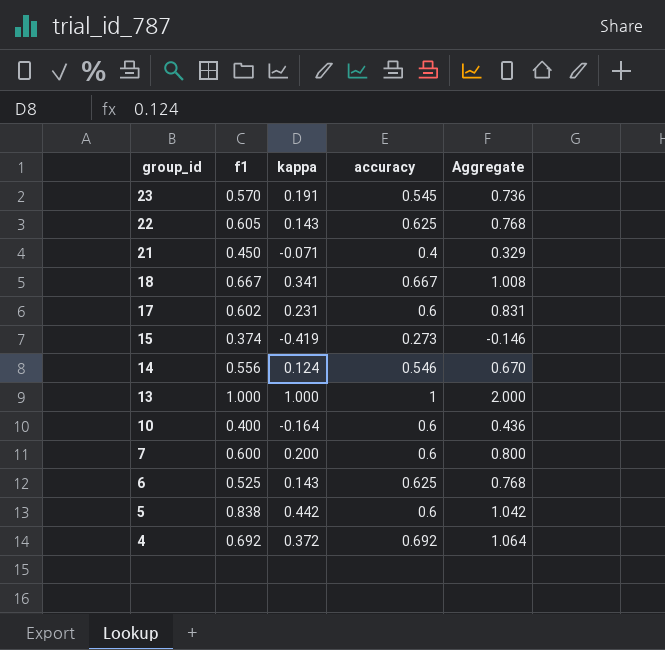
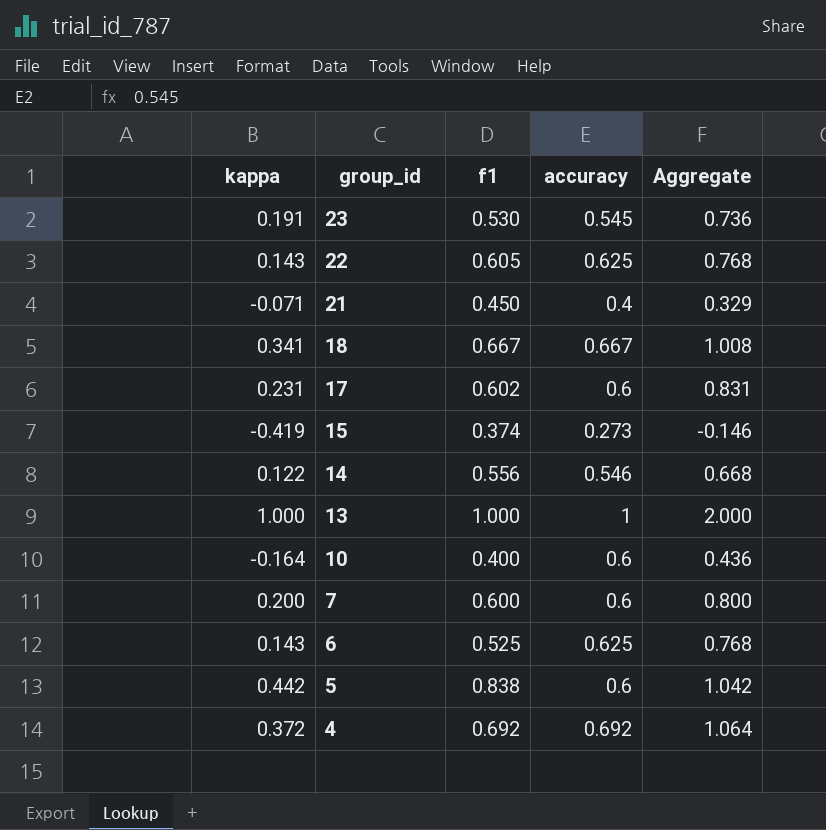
column kappa | position: 3 -> 1
23 | f1: 0.570 -> 0.530
14 | kappa: 0.124 -> 0.122
14 | Aggregate: 0.670 -> 0.668

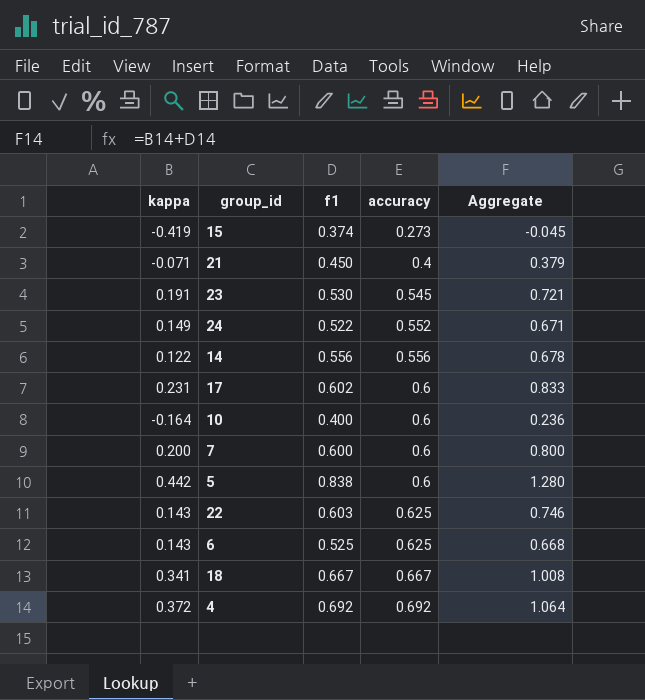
row order: group_id descending -> accuracy ascending
column Aggregate | formula: [kappa] + [accuracy] -> [kappa] + [f1]
row 13: 1.000 | 1.000 | 1 | 2.000 -> none
row 24: none -> 0.149 | 0.522 | 0.552 | 0.671
14 | accuracy: 0.546 -> 0.556
22 | f1: 0.605 -> 0.603

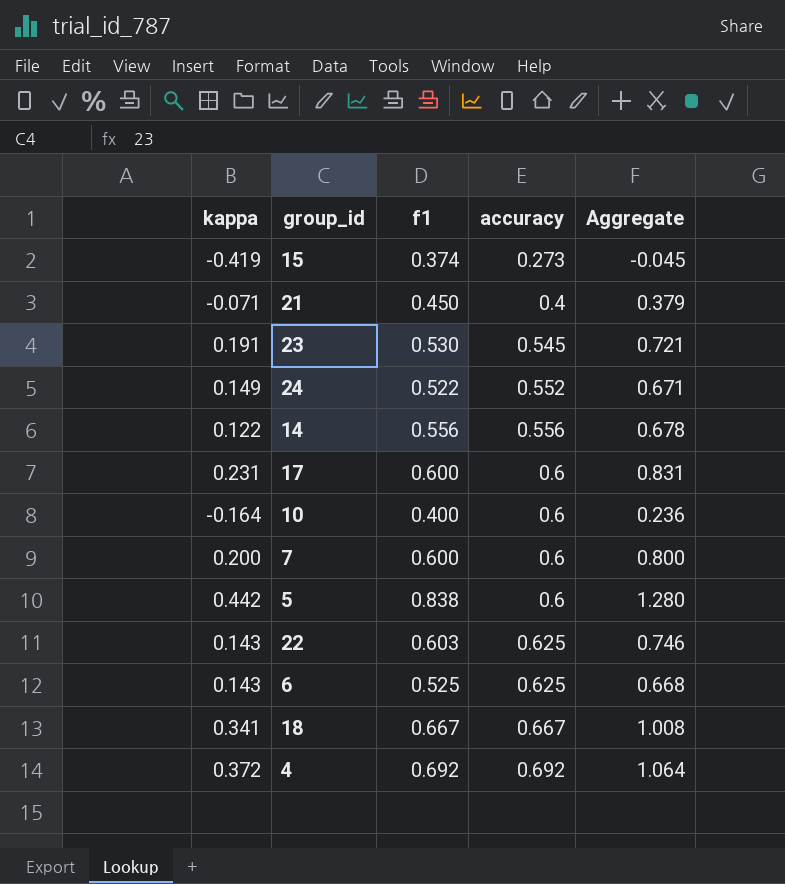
17 | f1: 0.602 -> 0.600
17 | Aggregate: 0.833 -> 0.831

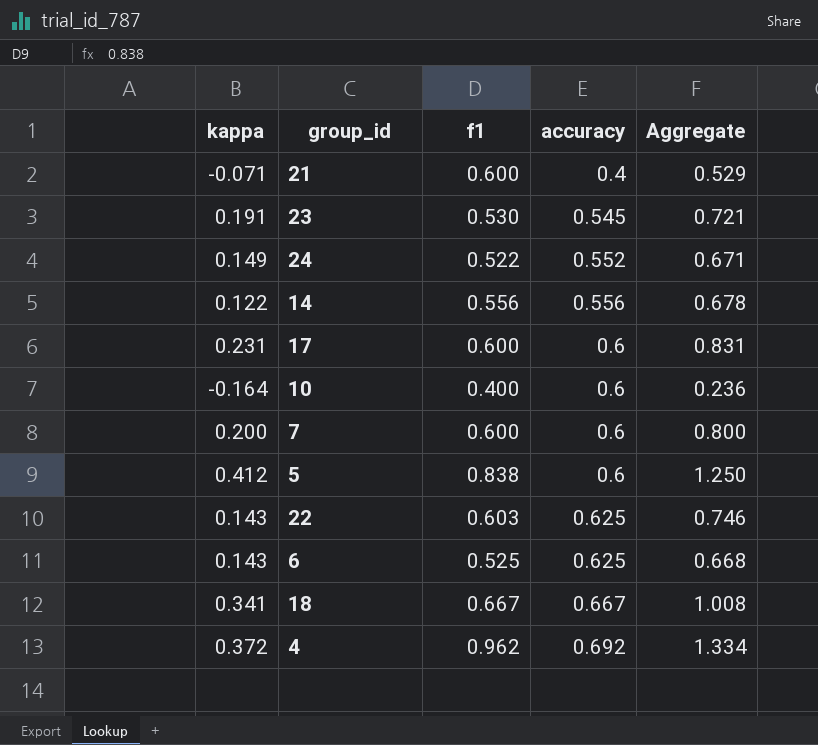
row 15: -0.419 | 0.374 | 0.273 | -0.045 -> none
21 | f1: 0.450 -> 0.600
21 | Aggregate: 0.379 -> 0.529
5 | kappa: 0.442 -> 0.412
5 | Aggregate: 1.280 -> 1.250
4 | f1: 0.692 -> 0.962
4 | Aggregate: 1.064 -> 1.334

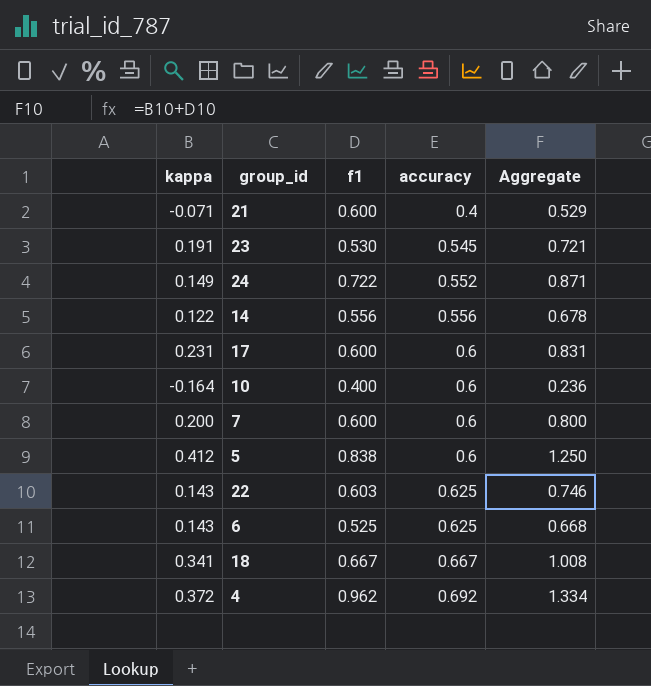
24 | f1: 0.522 -> 0.722
24 | Aggregate: 0.671 -> 0.871

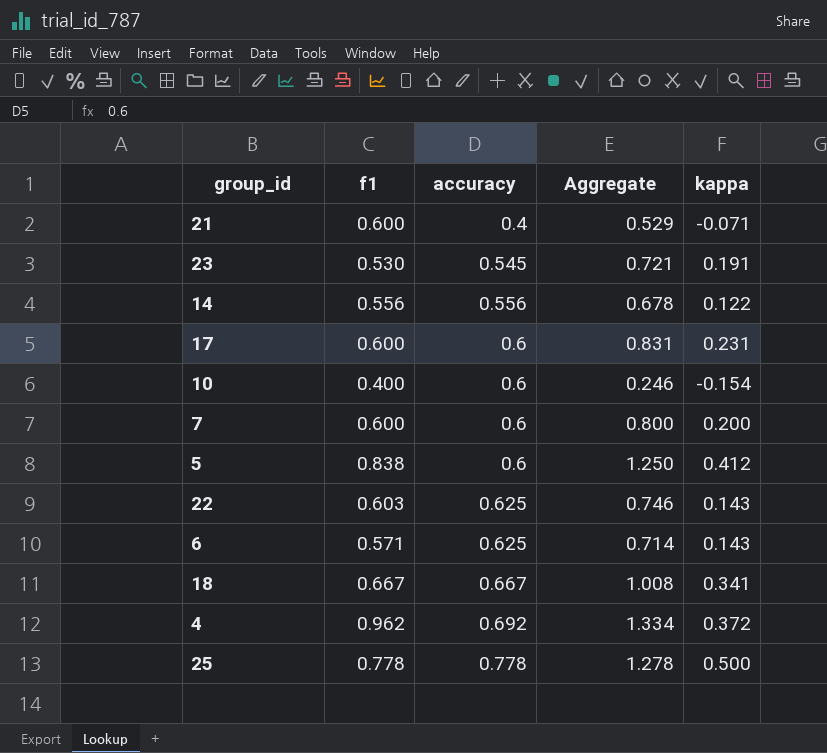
column kappa | position: 1 -> 5
row 24: 0.149 | 0.722 | 0.552 | 0.871 -> none
10 | Aggregate: 0.236 -> 0.246
10 | kappa: -0.164 -> -0.154
6 | f1: 0.525 -> 0.571
6 | Aggregate: 0.668 -> 0.714
row 25: none -> 0.778 | 0.778 | 1.278 | 0.500

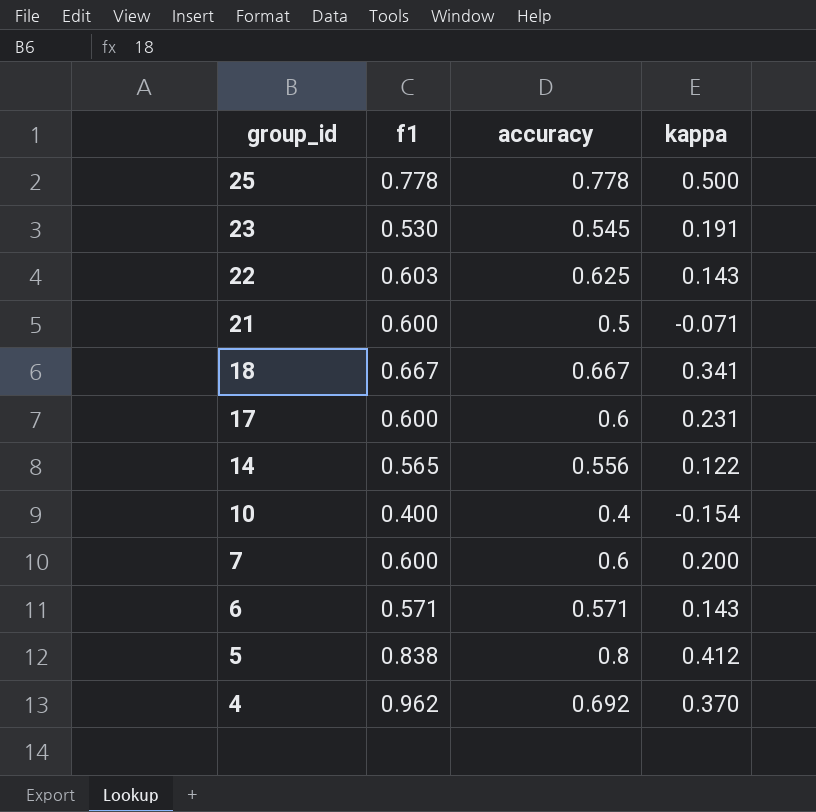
row order: accuracy ascending -> group_id descending
column Aggregate | formula: [f1] + [kappa] -> none
21 | accuracy: 0.4 -> 0.5
14 | f1: 0.556 -> 0.565
10 | accuracy: 0.6 -> 0.4
6 | accuracy: 0.625 -> 0.571
5 | accuracy: 0.6 -> 0.8
4 | kappa: 0.372 -> 0.370

